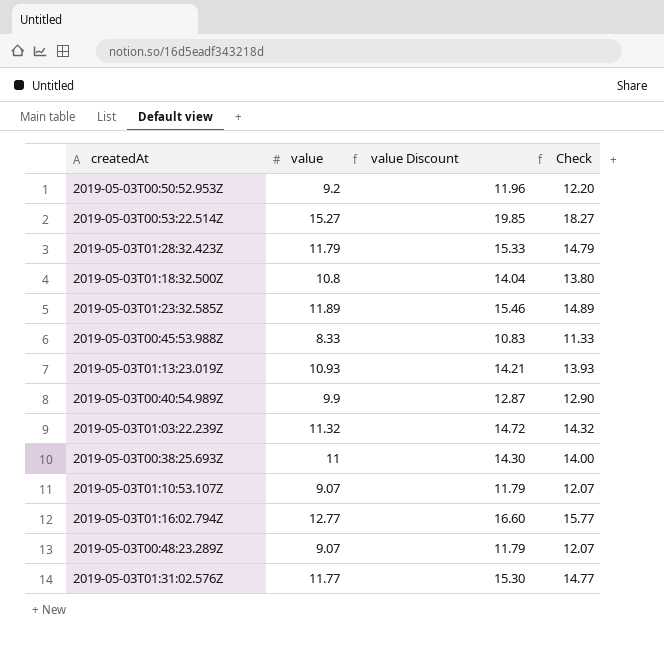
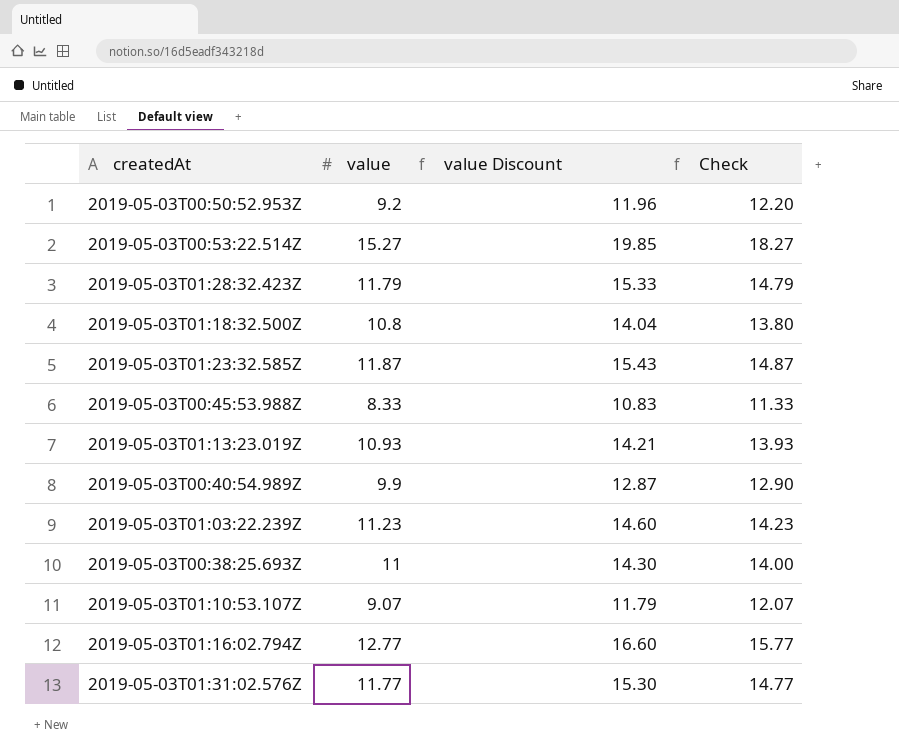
row 2019-05-03T00:48:23.289Z: 9.07 | 11.79 | 12.07 -> none
2019-05-03T01:23:32.585Z | value: 11.89 -> 11.87
2019-05-03T01:23:32.585Z | value Discount: 15.46 -> 15.43
2019-05-03T01:23:32.585Z | Check: 14.89 -> 14.87
2019-05-03T01:03:22.239Z | value: 11.32 -> 11.23
2019-05-03T01:03:22.239Z | value Discount: 14.72 -> 14.60
2019-05-03T01:03:22.239Z | Check: 14.32 -> 14.23

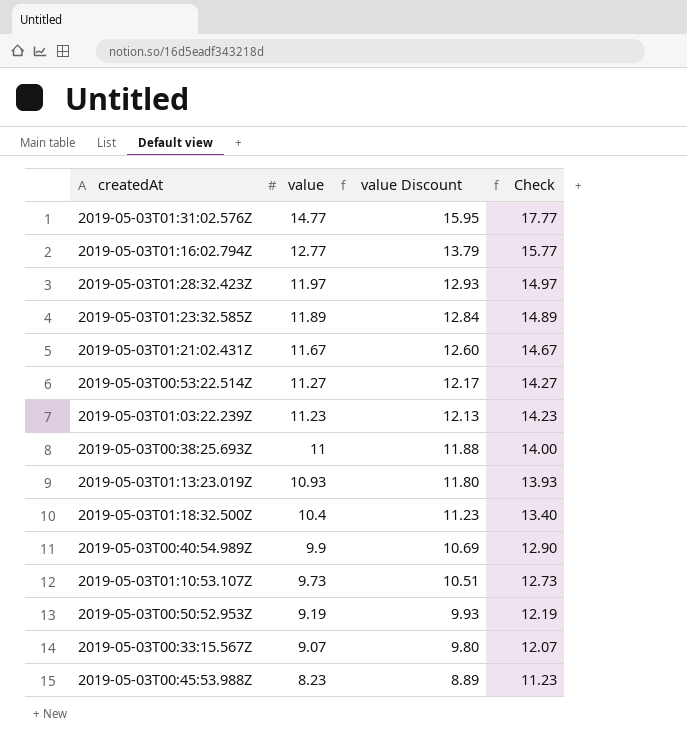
row order: none -> value descending
column value Discount | formula: [value] * 1.3 -> [value] * 1.08
2019-05-03T01:31:02.576Z | value: 11.77 -> 14.77
2019-05-03T01:31:02.576Z | Check: 14.77 -> 17.77
2019-05-03T01:28:32.423Z | value: 11.79 -> 11.97
2019-05-03T01:28:32.423Z | Check: 14.79 -> 14.97
2019-05-03T01:23:32.585Z | value: 11.87 -> 11.89
2019-05-03T01:23:32.585Z | Check: 14.87 -> 14.89
row 2019-05-03T01:21:02.431Z: none -> 11.67 | 12.60 | 14.67
2019-05-03T00:53:22.514Z | value: 15.27 -> 11.27
2019-05-03T00:53:22.514Z | Check: 18.27 -> 14.27
2019-05-03T01:18:32.500Z | value: 10.8 -> 10.4
2019-05-03T01:18:32.500Z | Check: 13.80 -> 13.40
2019-05-03T01:10:53.107Z | value: 9.07 -> 9.73
2019-05-03T01:10:53.107Z | Check: 12.07 -> 12.73
2019-05-03T00:50:52.953Z | value: 9.2 -> 9.19
2019-05-03T00:50:52.953Z | Check: 12.20 -> 12.19
row 2019-05-03T00:33:15.567Z: none -> 9.07 | 9.80 | 12.07
2019-05-03T00:45:53.988Z | value: 8.33 -> 8.23
2019-05-03T00:45:53.988Z | Check: 11.33 -> 11.23

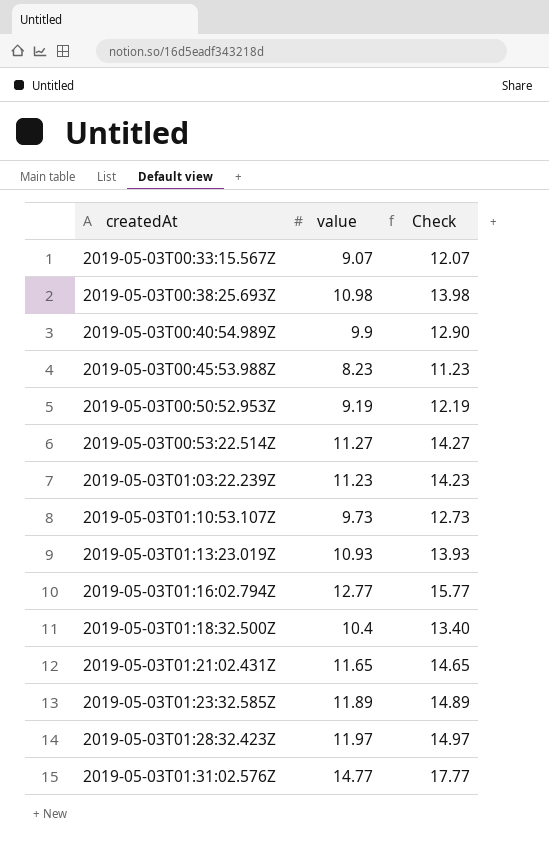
row order: value descending -> createdAt ascending
column value Discount | formula: [value] * 1.08 -> none
2019-05-03T00:38:25.693Z | value: 11 -> 10.98
2019-05-03T00:38:25.693Z | Check: 14.00 -> 13.98
2019-05-03T01:21:02.431Z | value: 11.67 -> 11.65
2019-05-03T01:21:02.431Z | Check: 14.67 -> 14.65

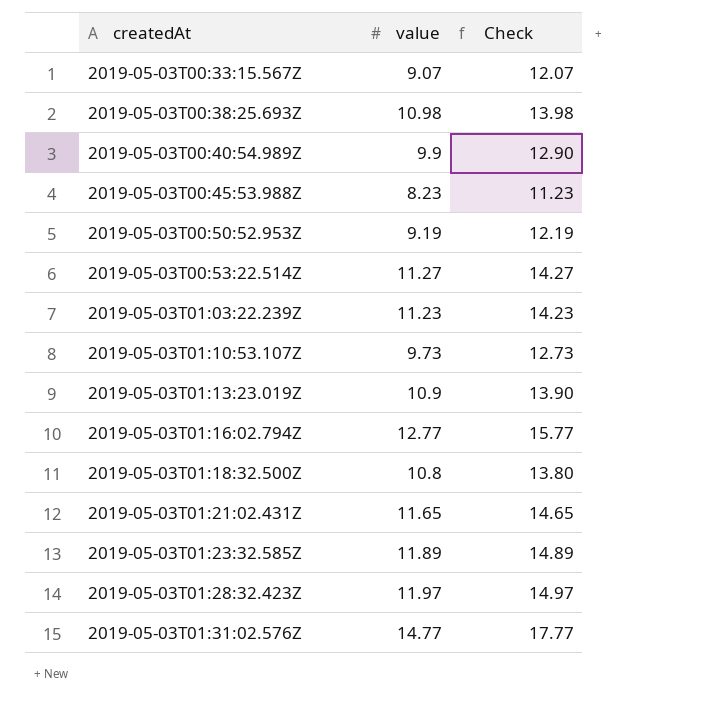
2019-05-03T01:13:23.019Z | value: 10.93 -> 10.9
2019-05-03T01:13:23.019Z | Check: 13.93 -> 13.90
2019-05-03T01:18:32.500Z | value: 10.4 -> 10.8
2019-05-03T01:18:32.500Z | Check: 13.40 -> 13.80

